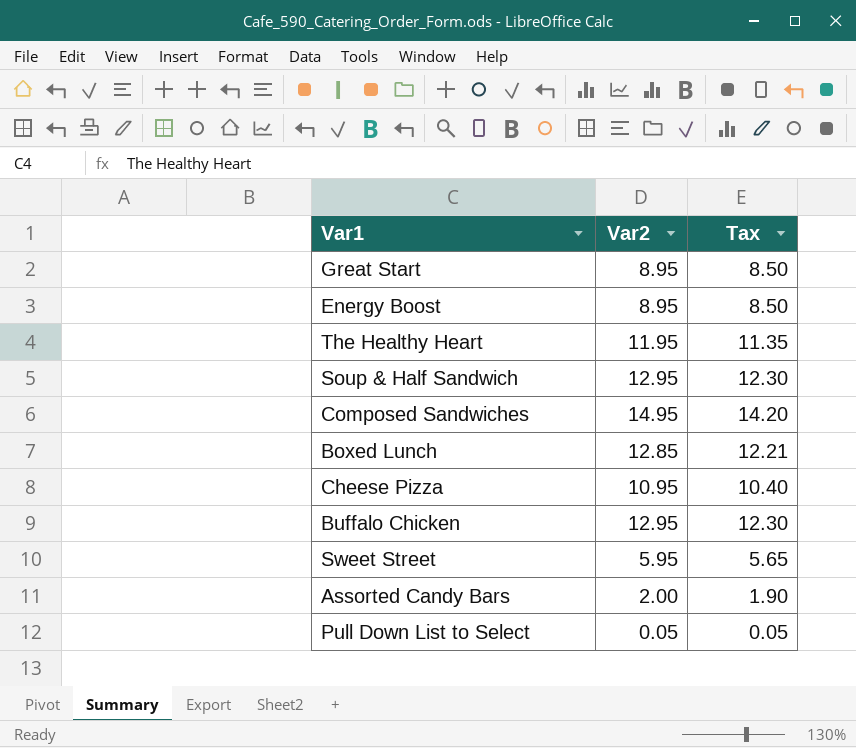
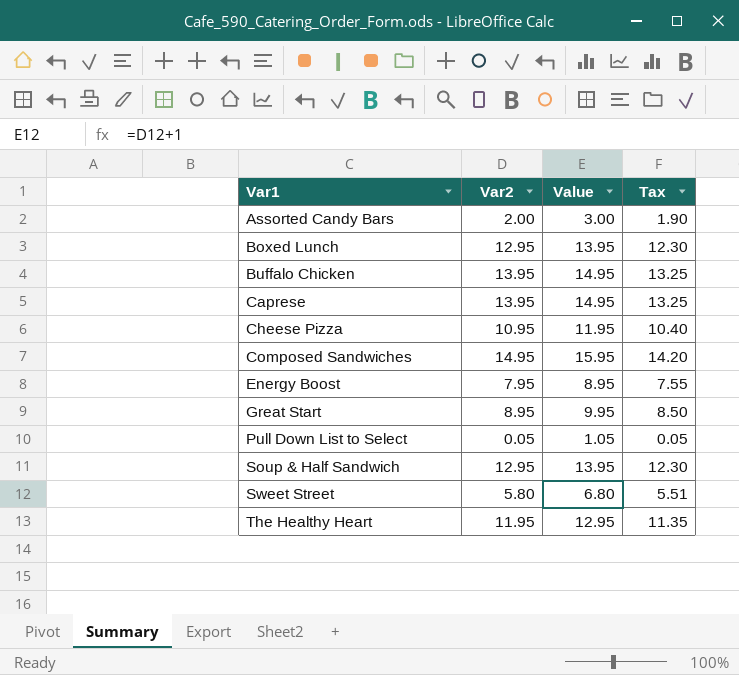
row order: none -> Var1 ascending
column Value | formula: none -> [Var2] + 1
Boxed Lunch | Var2: 12.85 -> 12.95
Boxed Lunch | Tax: 12.21 -> 12.30
Buffalo Chicken | Var2: 12.95 -> 13.95
Buffalo Chicken | Tax: 12.30 -> 13.25
row Caprese: none -> 13.95 | 14.95 | 13.25
Energy Boost | Var2: 8.95 -> 7.95
Energy Boost | Tax: 8.50 -> 7.55
Sweet Street | Var2: 5.95 -> 5.80
Sweet Street | Tax: 5.65 -> 5.51

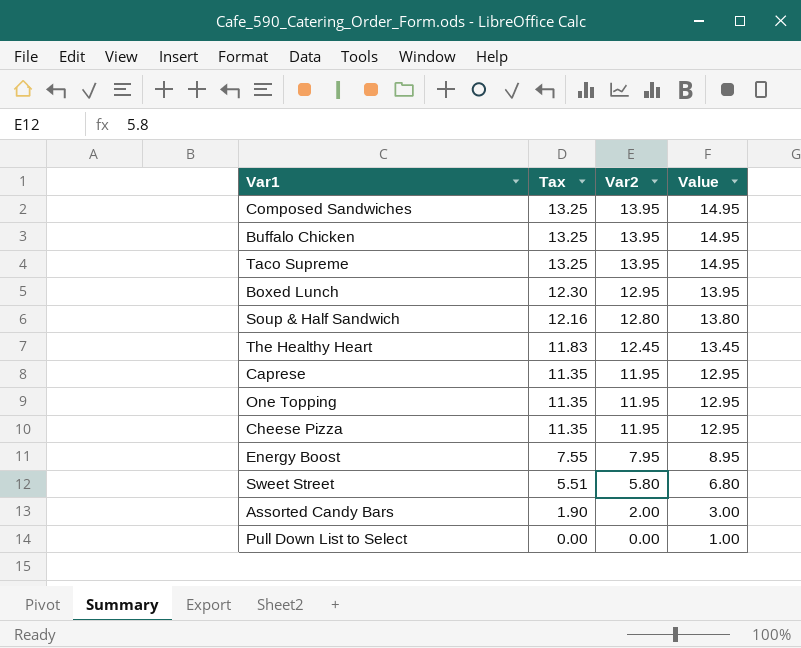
row order: Var1 ascending -> Tax descending
column Tax | position: 4 -> 2
row Great Start: 8.95 | 9.95 | 8.50 -> none
Composed Sandwiches | Tax: 14.20 -> 13.25
Composed Sandwiches | Var2: 14.95 -> 13.95
Composed Sandwiches | Value: 15.95 -> 14.95
row Taco Supreme: none -> 13.25 | 13.95 | 14.95
Soup & Half Sandwich | Tax: 12.30 -> 12.16
Soup & Half Sandwich | Var2: 12.95 -> 12.80
Soup & Half Sandwich | Value: 13.95 -> 13.80
The Healthy Heart | Tax: 11.35 -> 11.83
The Healthy Heart | Var2: 11.95 -> 12.45
The Healthy Heart | Value: 12.95 -> 13.45
Caprese | Tax: 13.25 -> 11.35
Caprese | Var2: 13.95 -> 11.95
Caprese | Value: 14.95 -> 12.95
row One Topping: none -> 11.35 | 11.95 | 12.95
Cheese Pizza | Tax: 10.40 -> 11.35
Cheese Pizza | Var2: 10.95 -> 11.95
Cheese Pizza | Value: 11.95 -> 12.95
Pull Down List to Select | Tax: 0.05 -> 0.00
Pull Down List to Select | Var2: 0.05 -> 0.00
Pull Down List to Select | Value: 1.05 -> 1.00

